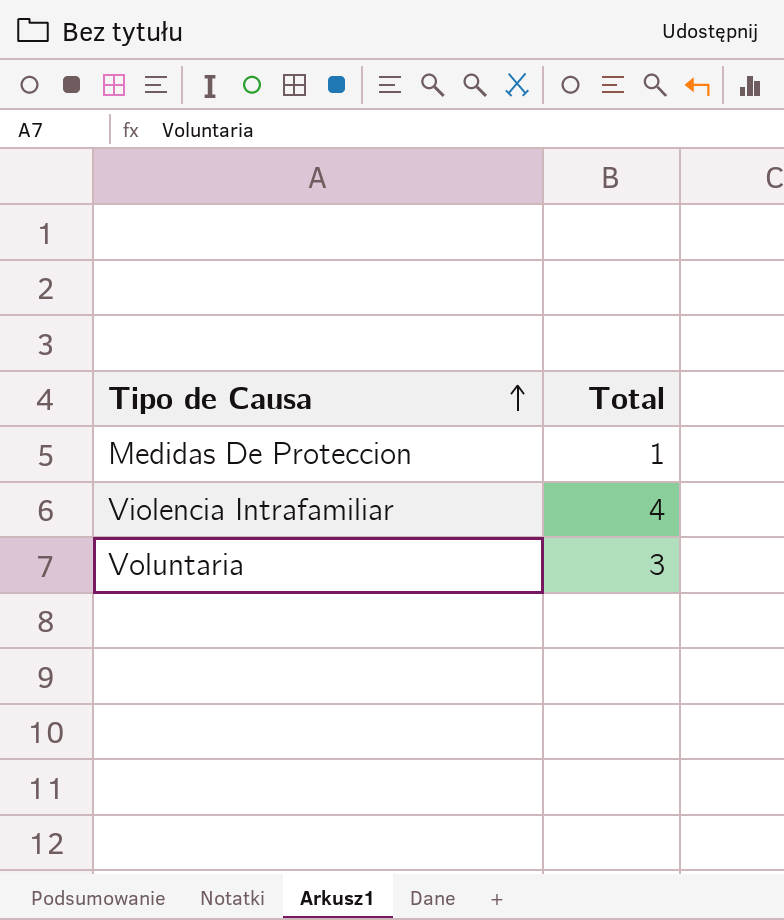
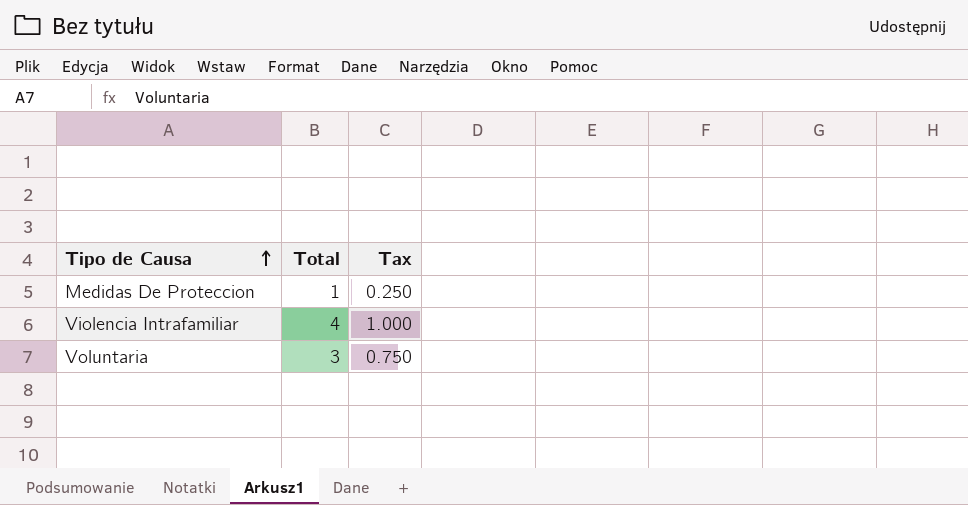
column Tax | formula: none -> [Total] * 0.25

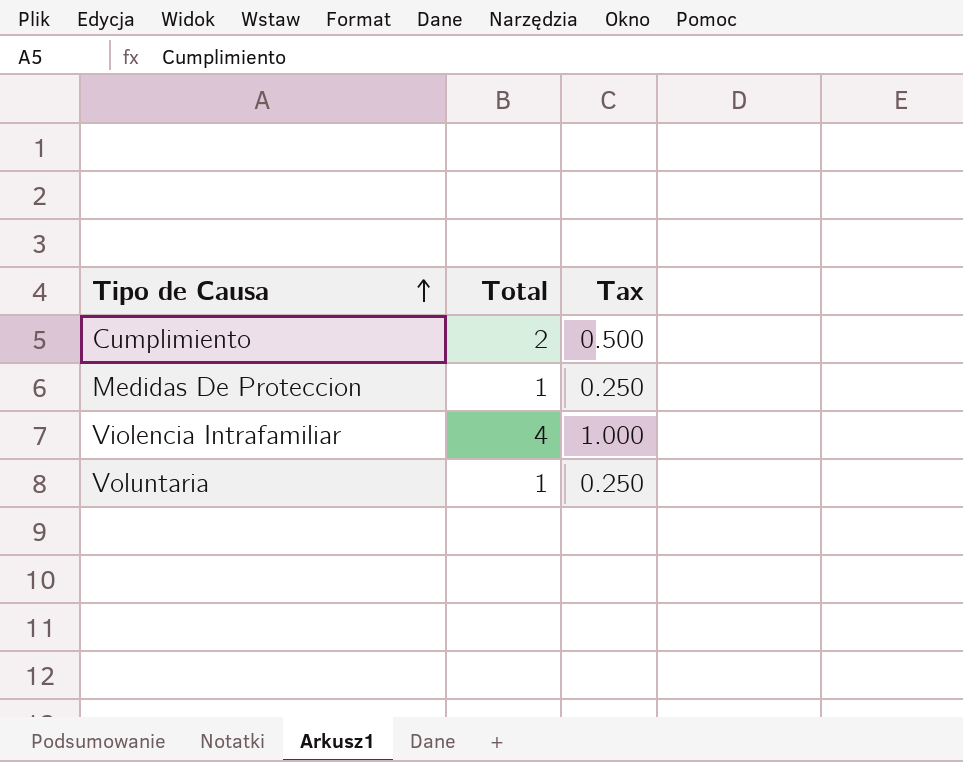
row Cumplimiento: none -> 2 | 0.500
Voluntaria | Total: 3 -> 1
Voluntaria | Tax: 0.750 -> 0.250

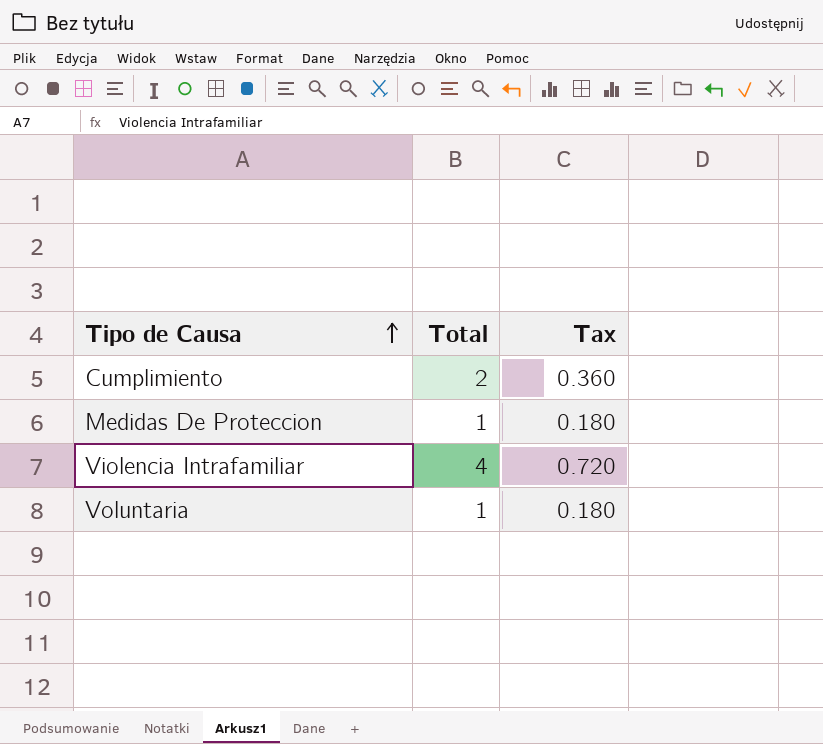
column Tax | formula: [Total] * 0.25 -> [Total] * 0.18

